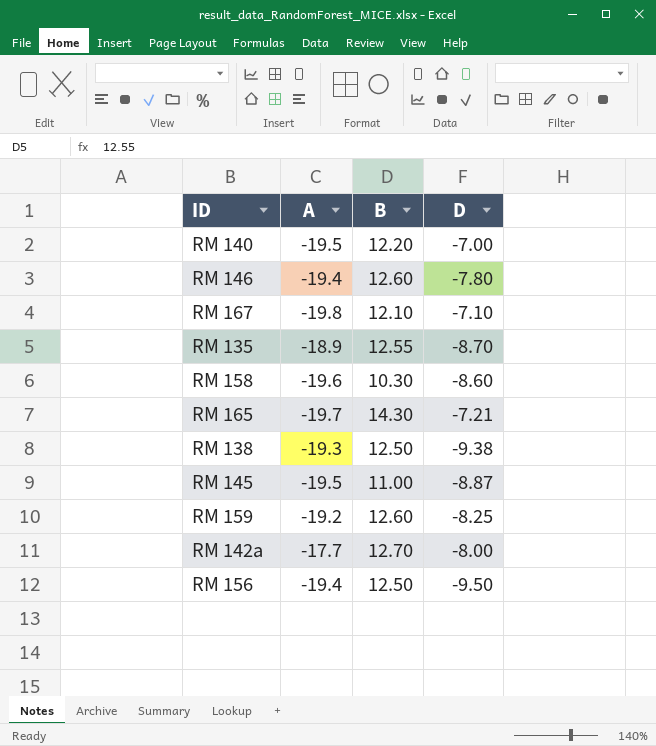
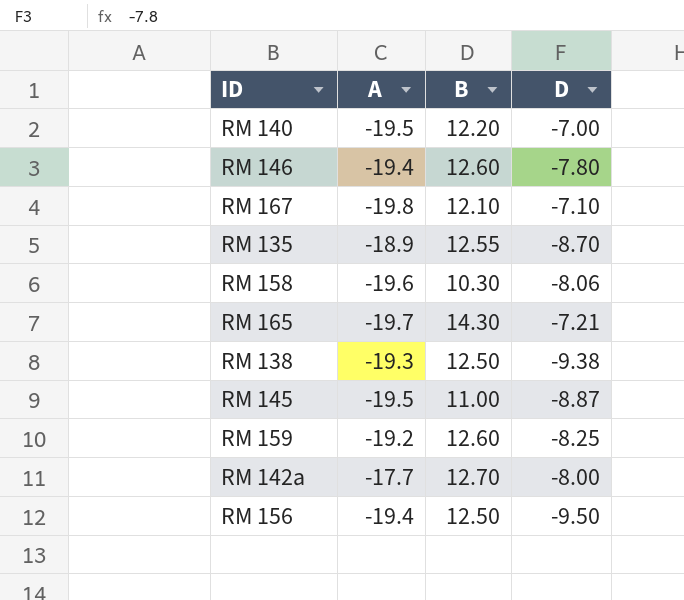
RM 158 | D: -8.60 -> -8.06

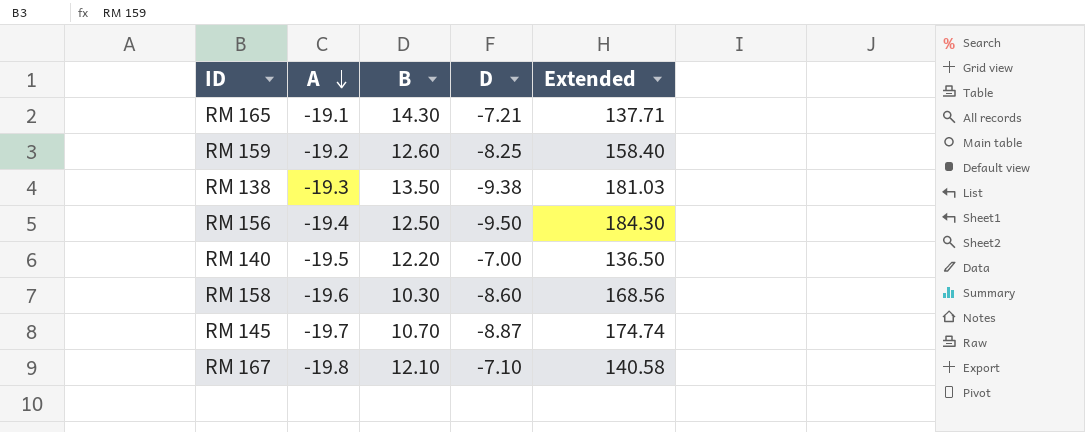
row order: none -> A descending
column Extended | formula: none -> [A] * [D]
row RM 146: -19.4 | 12.60 | -7.80 -> none
row RM 135: -18.9 | 12.55 | -8.70 -> none
row RM 142a: -17.7 | 12.70 | -8.00 -> none
RM 165 | A: -19.7 -> -19.1
RM 138 | B: 12.50 -> 13.50
RM 158 | D: -8.06 -> -8.60
RM 145 | A: -19.5 -> -19.7
RM 145 | B: 11.00 -> 10.70

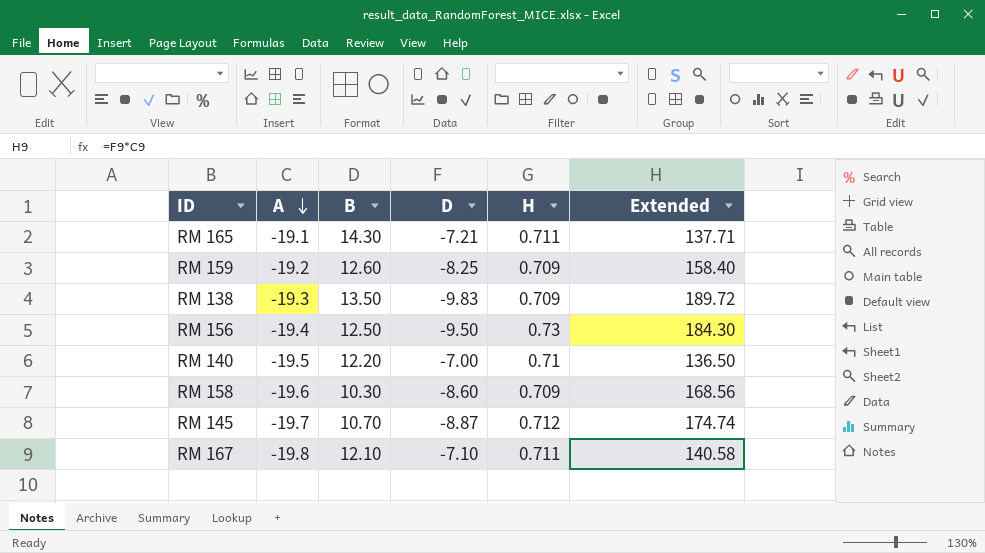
column H | position: none -> 5
RM 138 | D: -9.38 -> -9.83
RM 138 | Extended: 181.03 -> 189.72

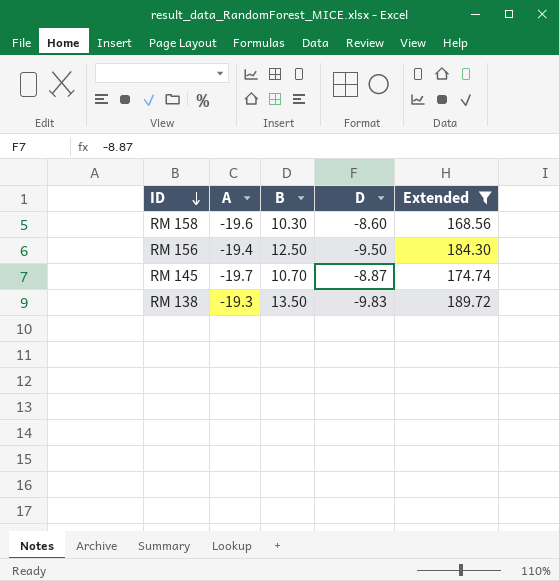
filter: none -> Extended >= 168.56
row order: A descending -> ID descending
column H | position: 5 -> none

